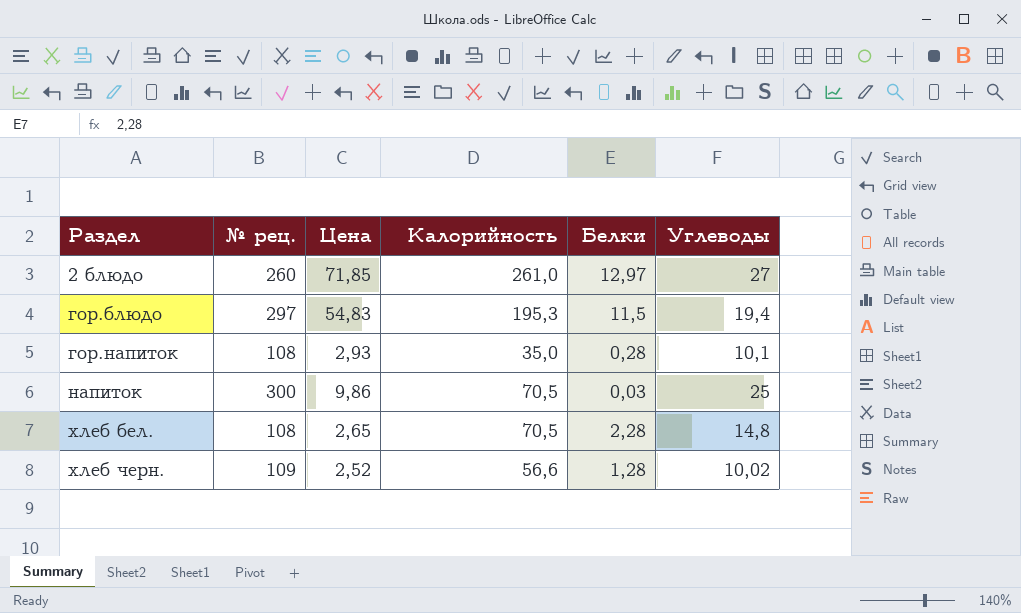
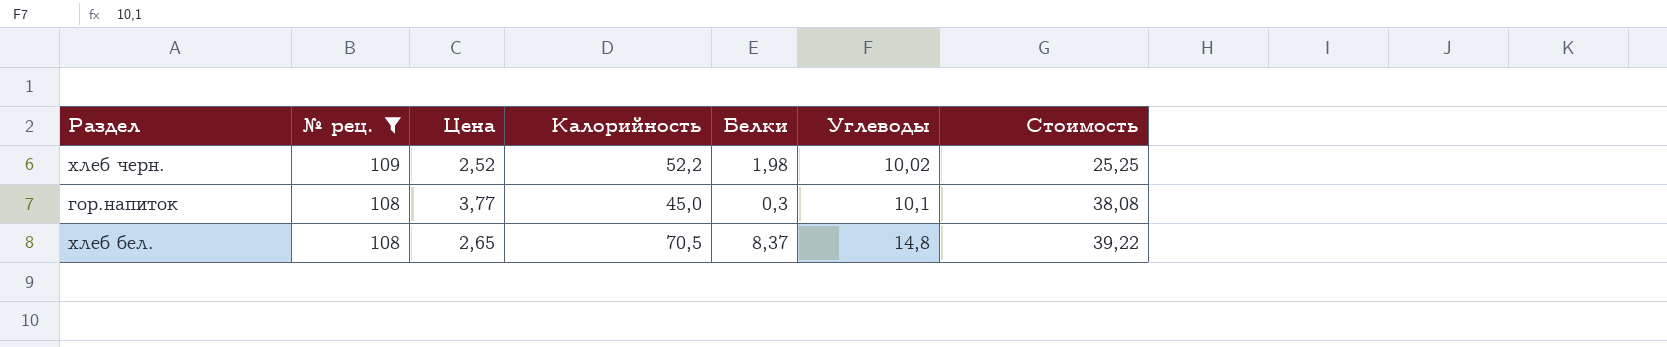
filter: none -> № рец. <= 109
row order: Раздел ascending -> № рец. descending
column Стоимость | formula: none -> [Цена] * [Углеводы]
хлеб черн. | Калорийность: 56,6 -> 52,2
хлеб черн. | Белки: 1,28 -> 1,98
гор.напиток | Цена: 2,93 -> 3,77
гор.напиток | Калорийность: 35,0 -> 45,0
гор.напиток | Белки: 0,28 -> 0,3
хлеб бел. | Белки: 2,28 -> 8,37

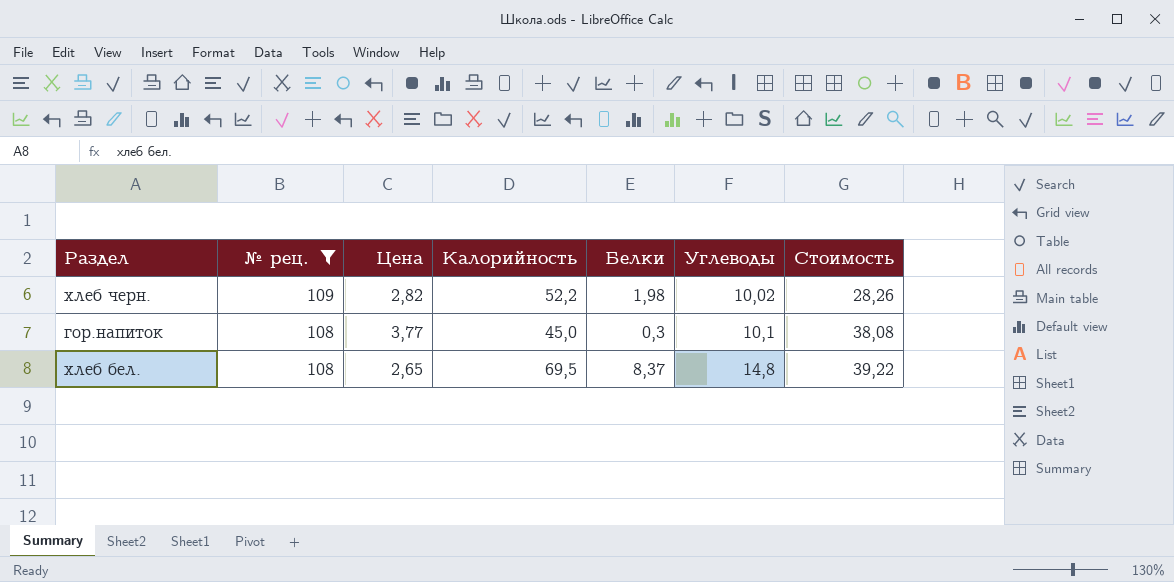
хлеб черн. | Цена: 2,52 -> 2,82
хлеб черн. | Стоимость: 25,25 -> 28,26
хлеб бел. | Калорийность: 70,5 -> 69,5

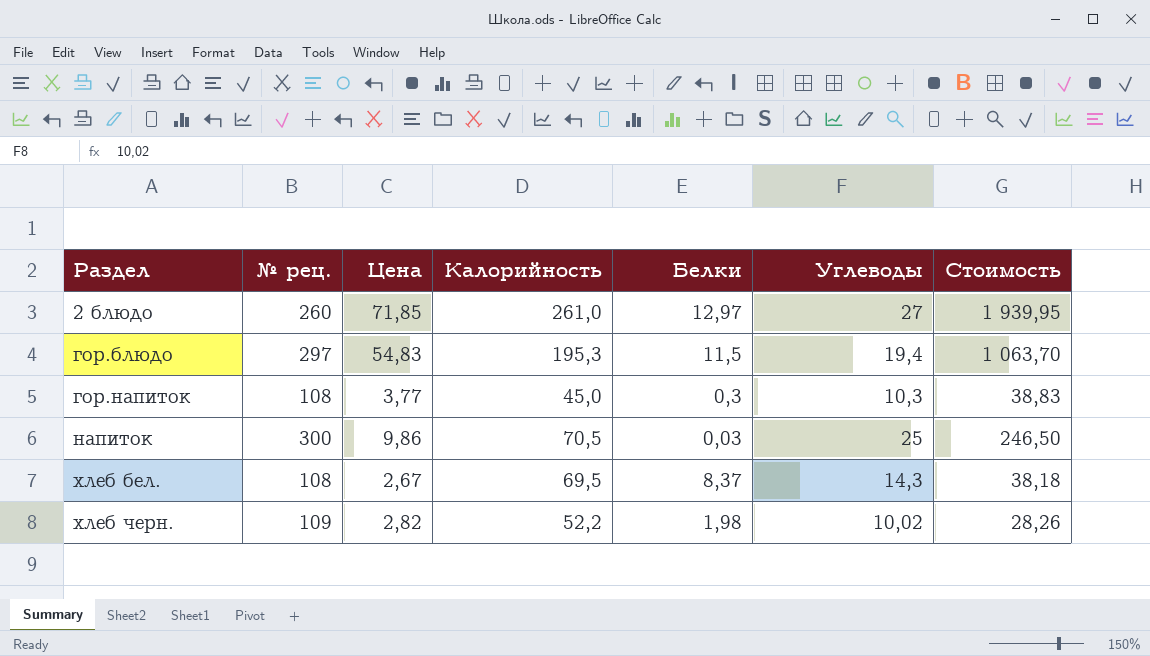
filter: № рец. <= 109 -> none
row order: № рец. descending -> Раздел ascending
гор.напиток | Углеводы: 10,1 -> 10,3
гор.напиток | Стоимость: 38,08 -> 38,83
хлеб бел. | Цена: 2,65 -> 2,67
хлеб бел. | Углеводы: 14,8 -> 14,3
хлеб бел. | Стоимость: 39,22 -> 38,18

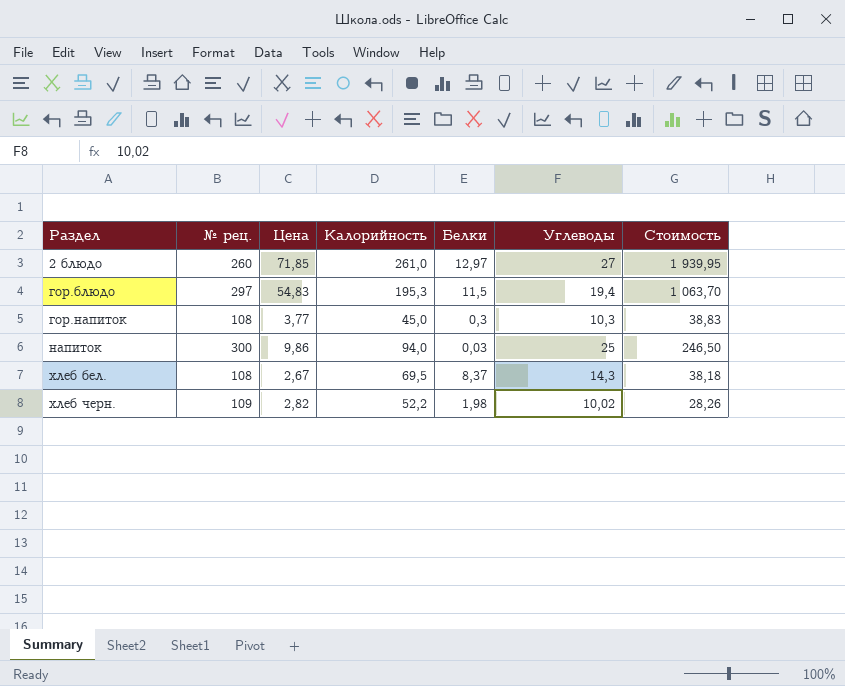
напиток | Калорийность: 70,5 -> 94,0

